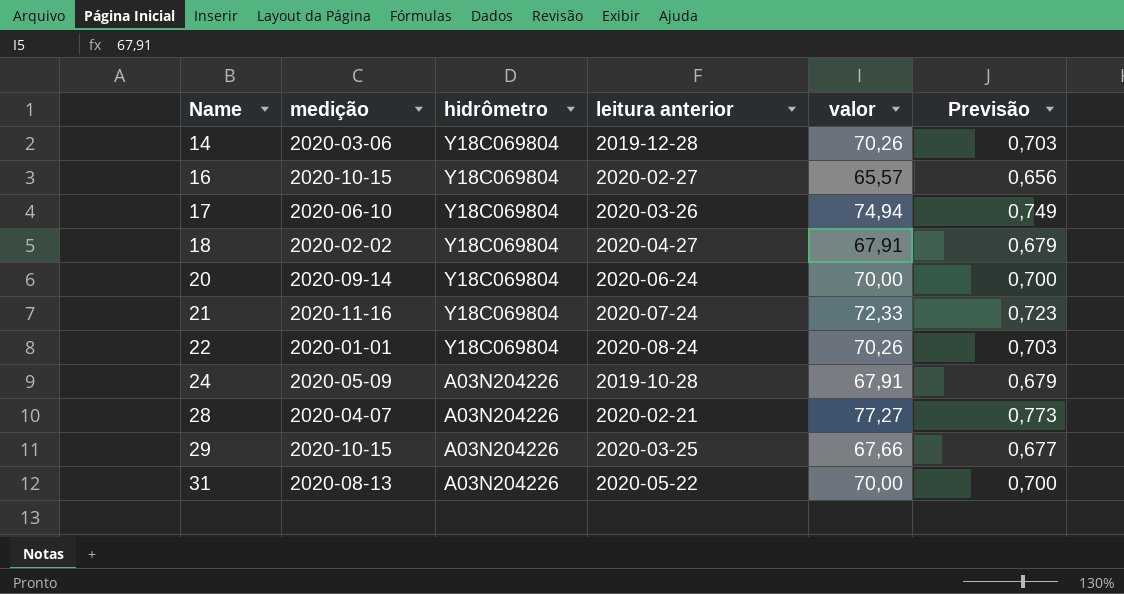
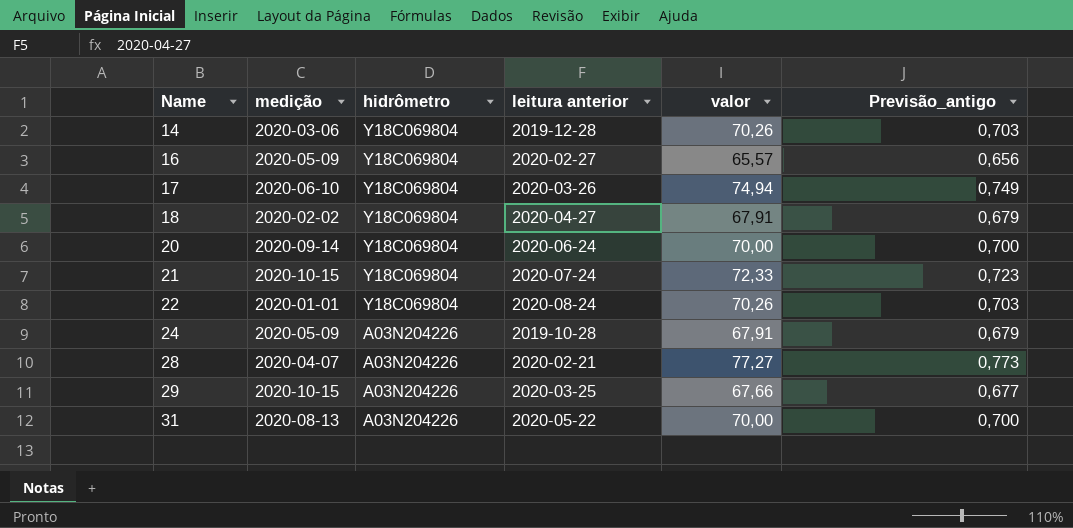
column name: Previsão -> Previsão_antigo
16 | medição: 2020-10-15 -> 2020-05-09
21 | medição: 2020-11-16 -> 2020-10-15

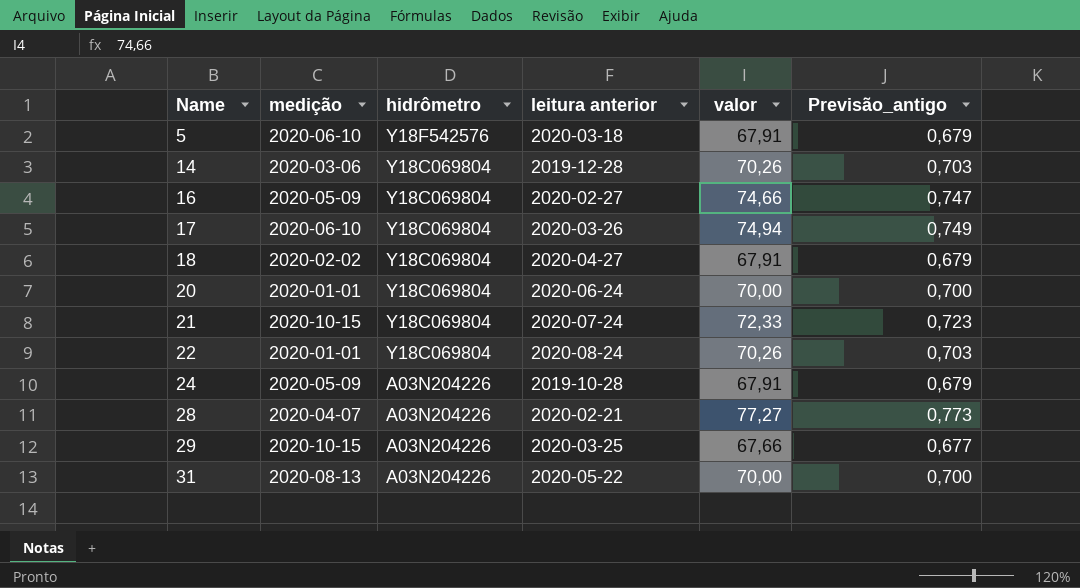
row 5: none -> 2020-06-10 | Y18F542576 | 2020-03-18 | 67,91 | 0,679
16 | valor: 65,57 -> 74,66
16 | Previsão_antigo: 0,656 -> 0,747
20 | medição: 2020-09-14 -> 2020-01-01

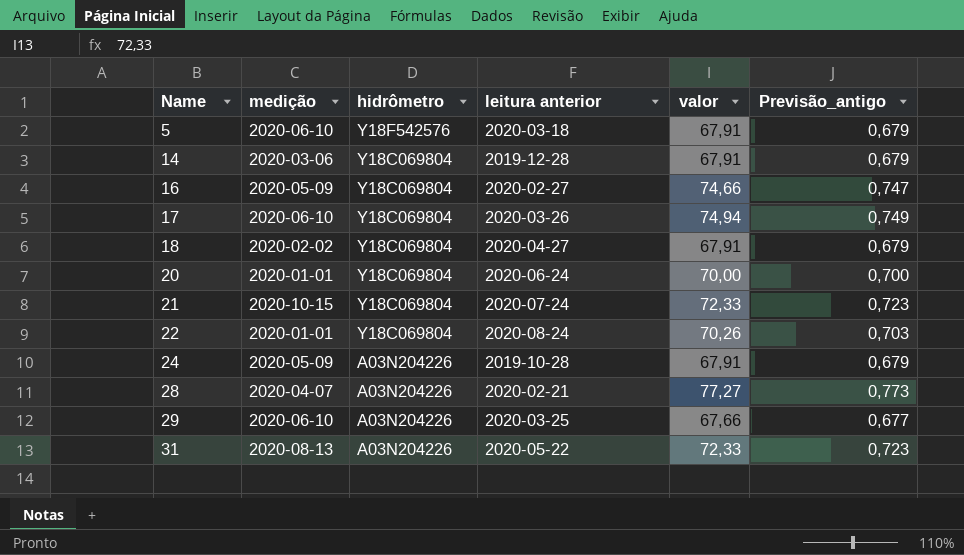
14 | valor: 70,26 -> 67,91
14 | Previsão_antigo: 0,703 -> 0,679
29 | medição: 2020-10-15 -> 2020-06-10
31 | valor: 70,00 -> 72,33
31 | Previsão_antigo: 0,700 -> 0,723

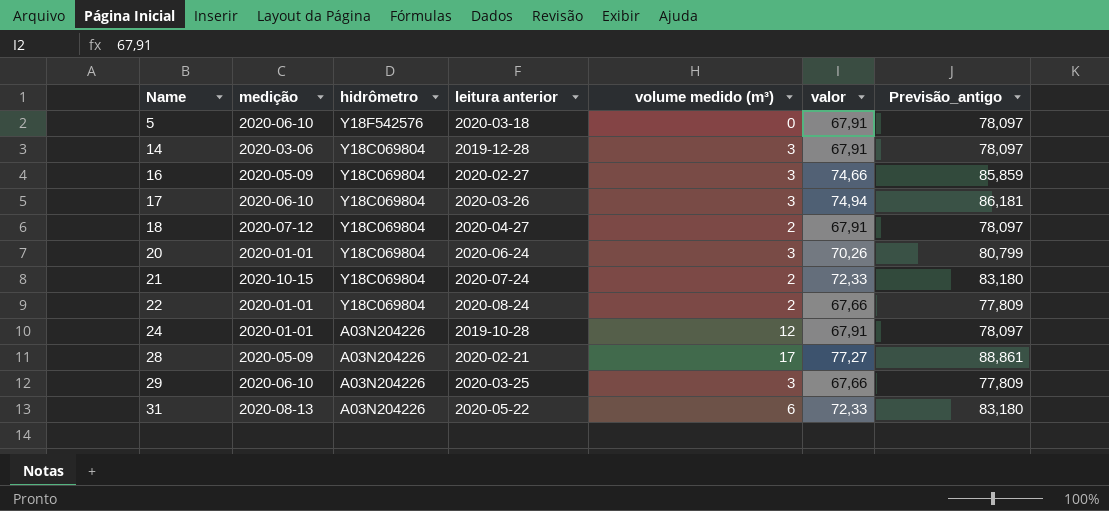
column volume medido (m³) | position: none -> 5
column Previsão_antigo | formula: [valor] * 0,01 -> [valor] * 1,15
18 | medição: 2020-02-02 -> 2020-07-12
20 | valor: 70,00 -> 70,26
22 | valor: 70,26 -> 67,66
24 | medição: 2020-05-09 -> 2020-01-01
28 | medição: 2020-04-07 -> 2020-05-09

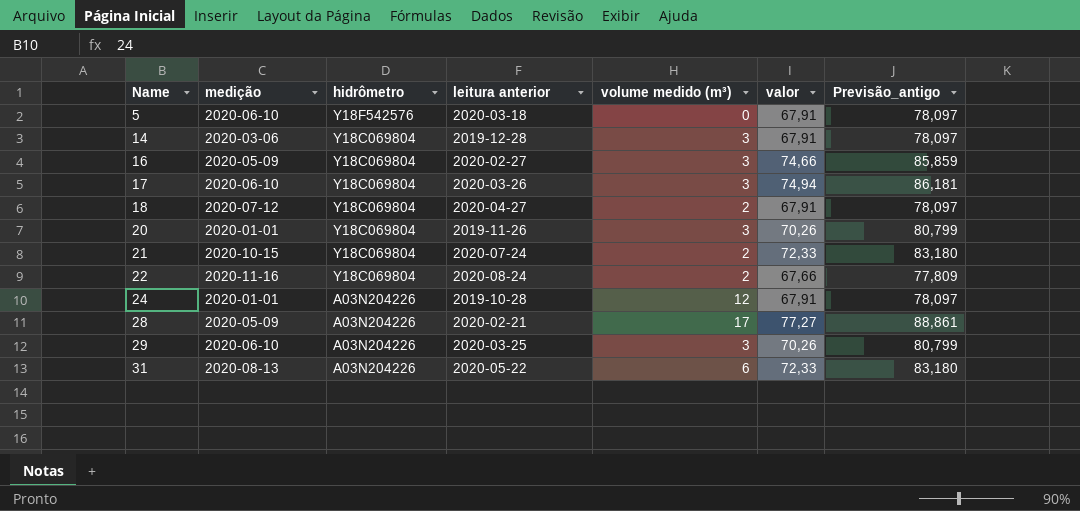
20 | leitura anterior: 2020-06-24 -> 2019-11-26
22 | medição: 2020-01-01 -> 2020-11-16
29 | valor: 67,66 -> 70,26
29 | Previsão_antigo: 77,809 -> 80,799

